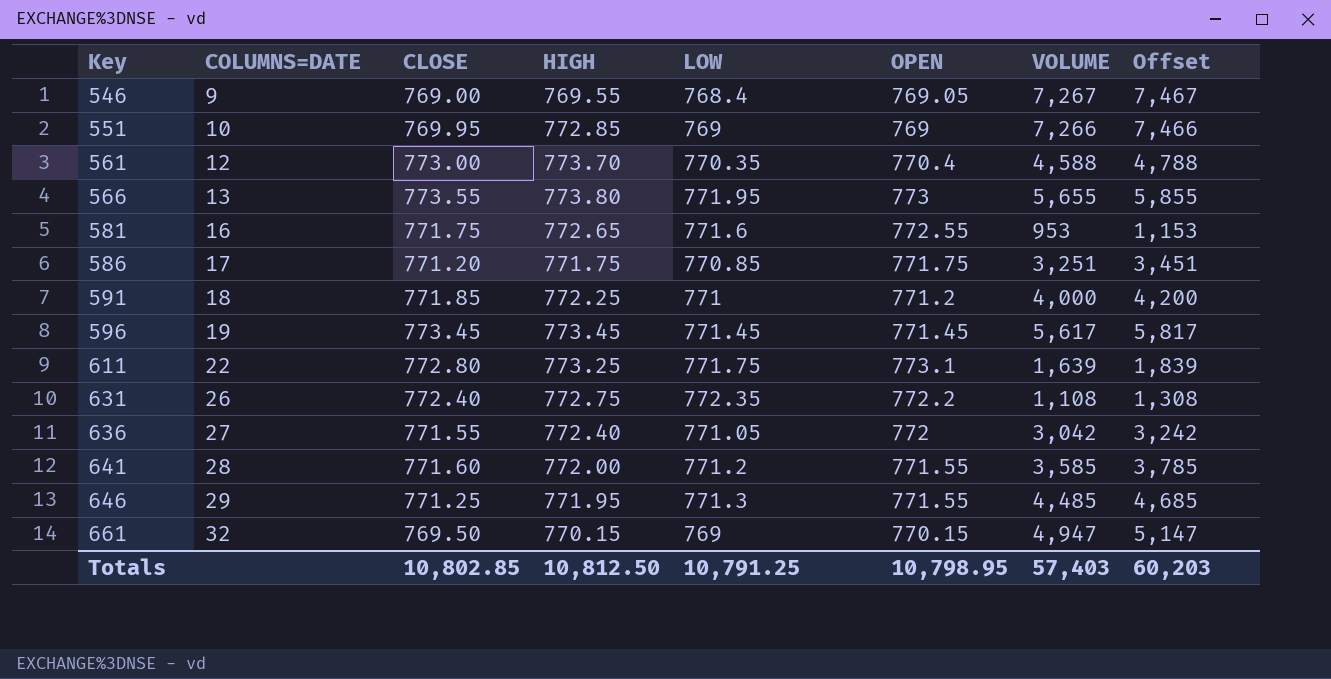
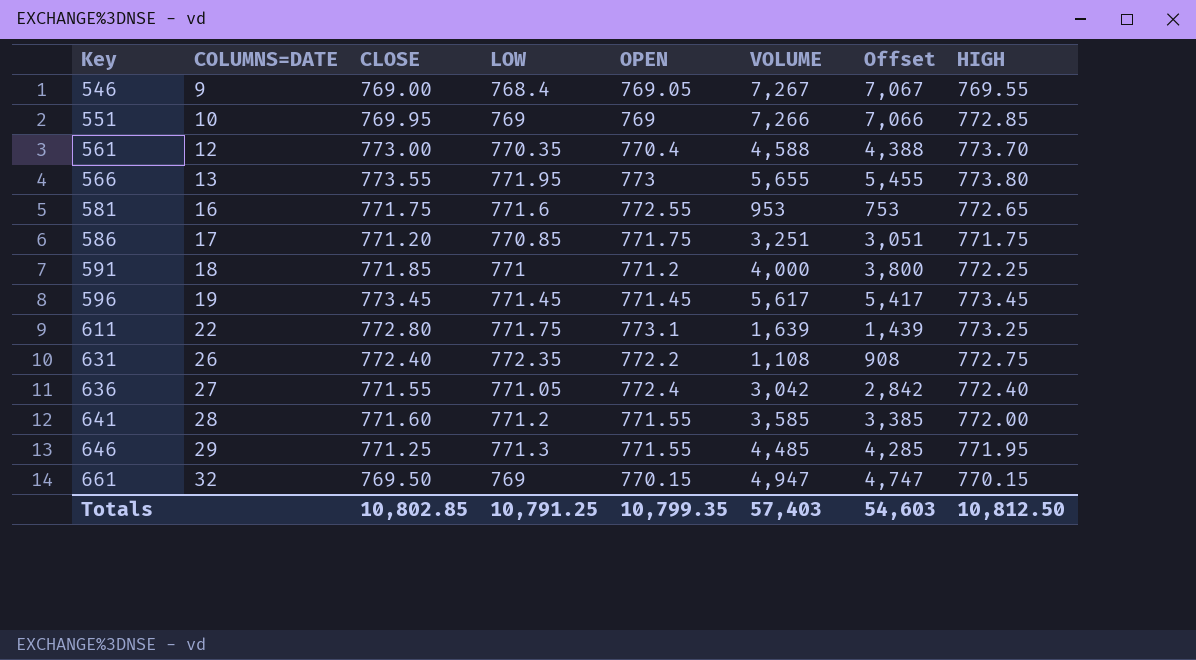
column Offset | formula: [VOLUME] + 200 -> [VOLUME] - 200
column HIGH | position: 4 -> 8
636 | OPEN: 772 -> 772.4
Totals | OPEN: 10,798.95 -> 10,799.35
Totals | Offset: 60,203 -> 54,603

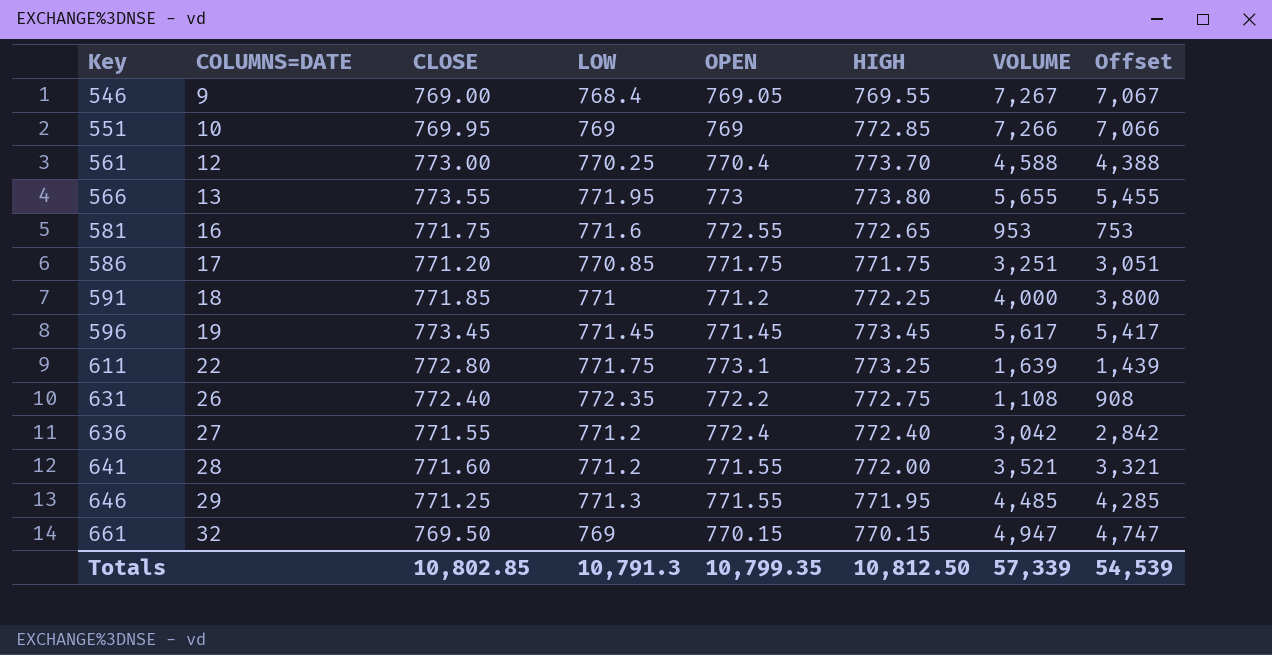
column HIGH | position: 8 -> 6
561 | LOW: 770.35 -> 770.25
636 | LOW: 771.05 -> 771.2
641 | VOLUME: 3,585 -> 3,521
641 | Offset: 3,385 -> 3,321
Totals | LOW: 10,791.25 -> 10,791.3
Totals | VOLUME: 57,403 -> 57,339
Totals | Offset: 54,603 -> 54,539

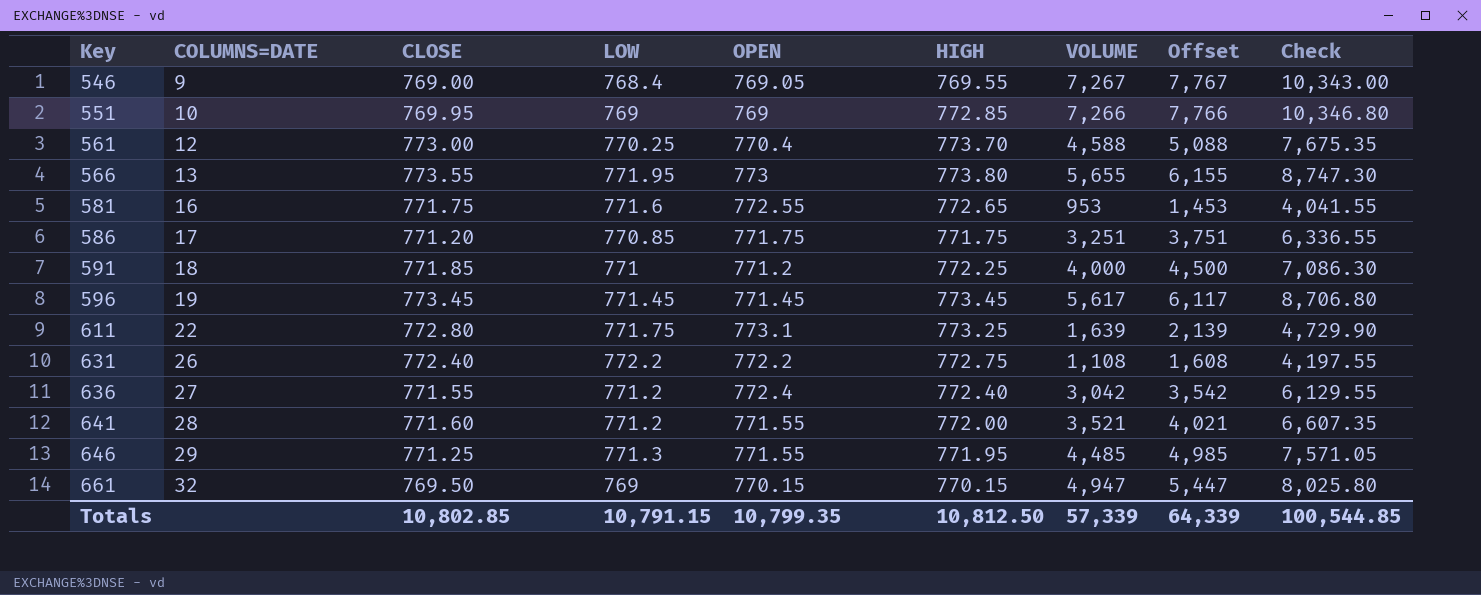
column Offset | formula: [VOLUME] - 200 -> [VOLUME] + 500
column Check | formula: none -> [CLOSE] + [LOW] + [OPEN] + [HIGH] + [VOLUME]
631 | LOW: 772.35 -> 772.2
Totals | LOW: 10,791.3 -> 10,791.15
Totals | Offset: 54,539 -> 64,339

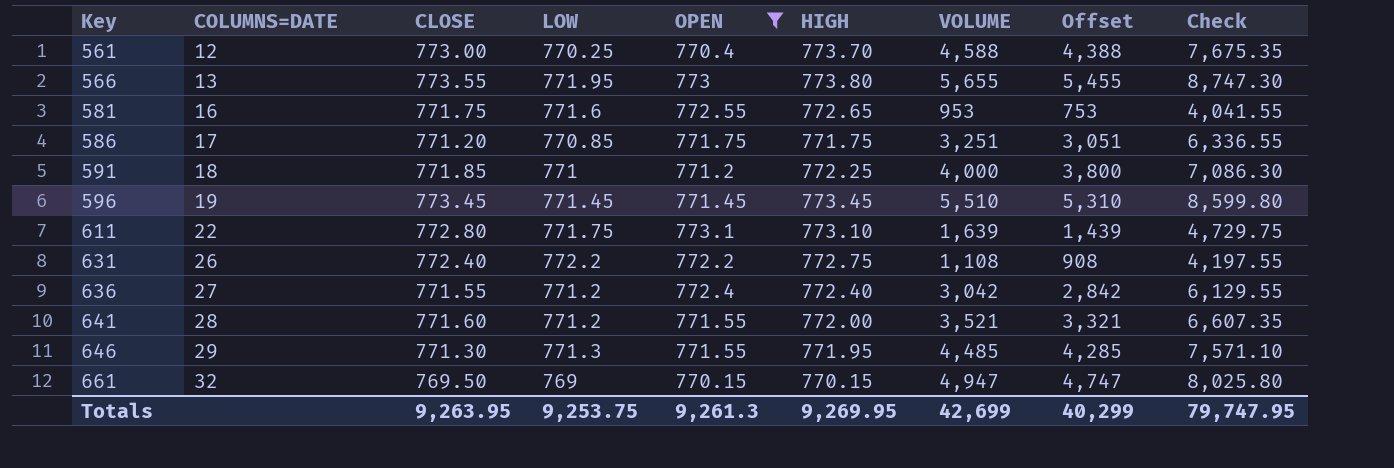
filter: none -> OPEN >= 770.15
column Offset | formula: [VOLUME] + 500 -> [VOLUME] - 200
596 | VOLUME: 5,617 -> 5,510
596 | Check: 8,706.80 -> 8,599.80
611 | HIGH: 773.25 -> 773.10
611 | Check: 4,729.90 -> 4,729.75
646 | CLOSE: 771.25 -> 771.30
646 | Check: 7,571.05 -> 7,571.10
Totals | CLOSE: 10,802.85 -> 9,263.95
Totals | LOW: 10,791.15 -> 9,253.75
Totals | OPEN: 10,799.35 -> 9,261.3
Totals | HIGH: 10,812.50 -> 9,269.95
Totals | VOLUME: 57,339 -> 42,699
Totals | Offset: 64,339 -> 40,299
Totals | Check: 100,544.85 -> 79,747.95

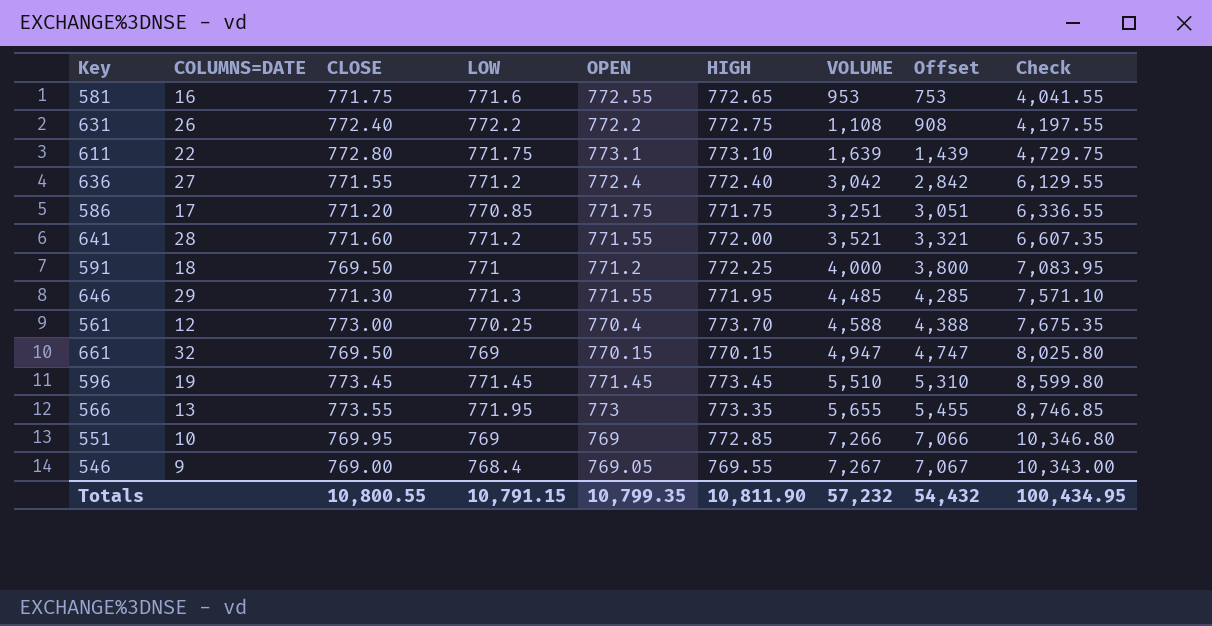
filter: OPEN >= 770.15 -> none
row order: Key ascending -> VOLUME ascending
591 | CLOSE: 771.85 -> 769.50
591 | Check: 7,086.30 -> 7,083.95
566 | HIGH: 773.80 -> 773.35
566 | Check: 8,747.30 -> 8,746.85
Totals | CLOSE: 9,263.95 -> 10,800.55
Totals | LOW: 9,253.75 -> 10,791.15
Totals | OPEN: 9,261.3 -> 10,799.35
Totals | HIGH: 9,269.95 -> 10,811.90
Totals | VOLUME: 42,699 -> 57,232
Totals | Offset: 40,299 -> 54,432
Totals | Check: 79,747.95 -> 100,434.95

